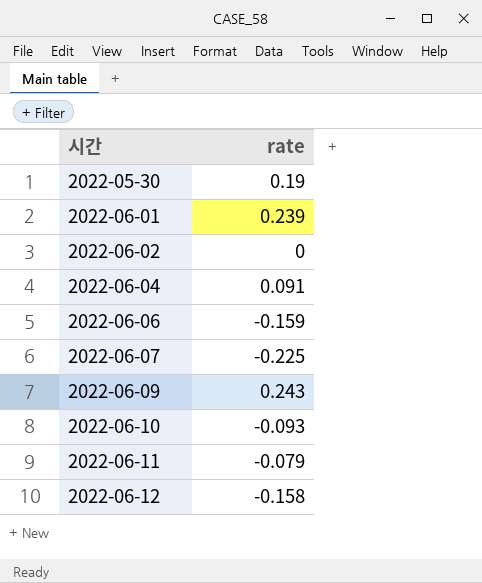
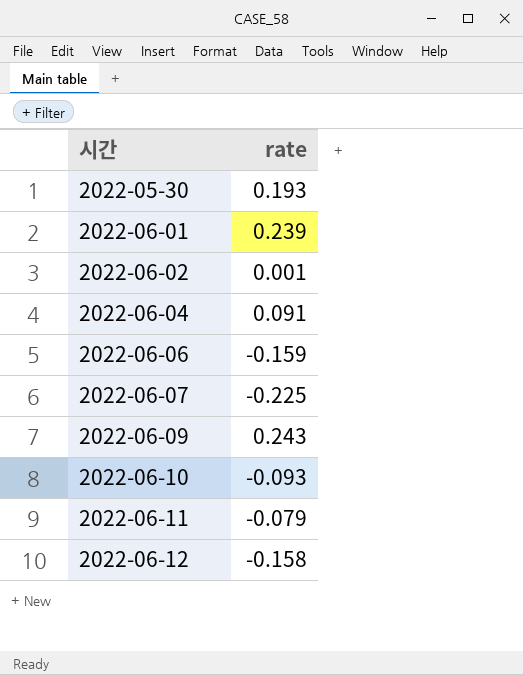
2022-05-30 | rate: 0.19 -> 0.193
2022-06-02 | rate: 0 -> 0.001

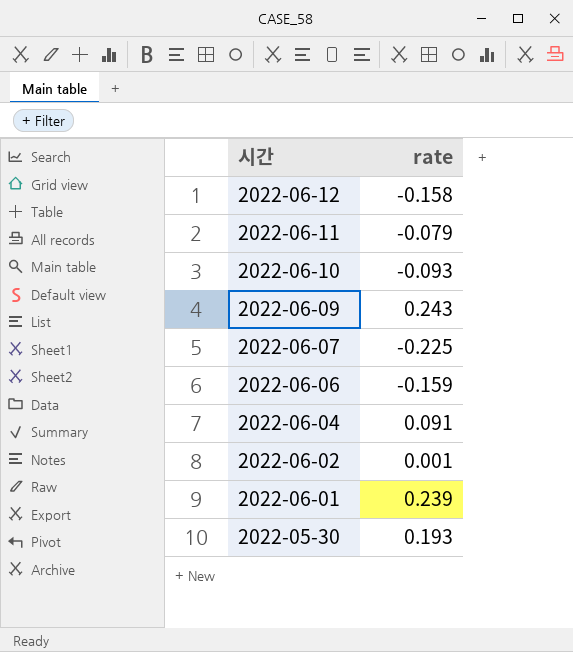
row order: 시간 ascending -> 시간 descending

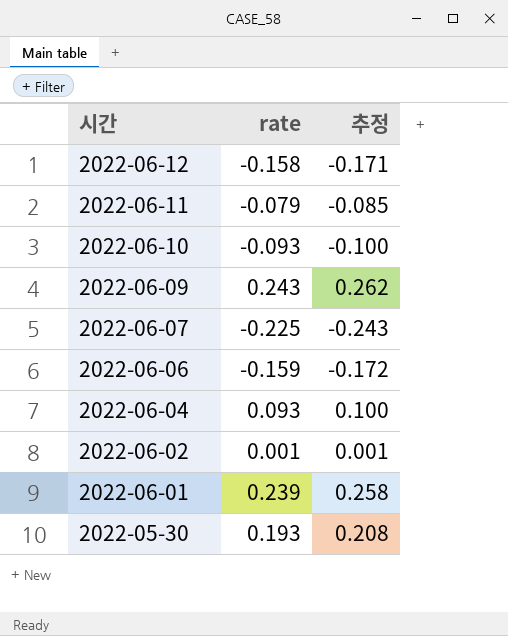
column 추정 | formula: none -> [rate] * 1.08
2022-06-04 | rate: 0.091 -> 0.093

